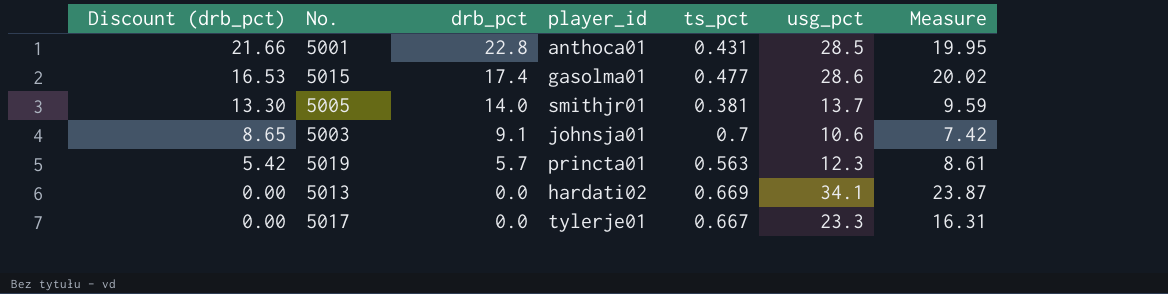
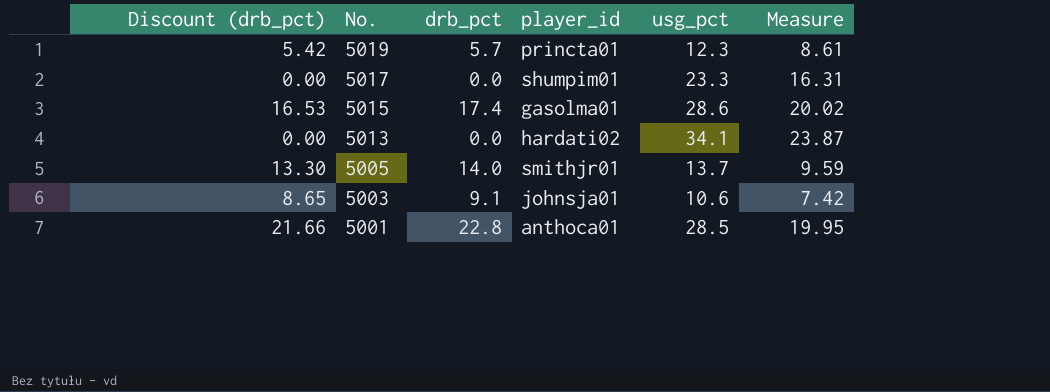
row order: Discount (drb_pct) descending -> No. descending
column ts_pct | position: 5 -> none
5017 | player_id: tylerje01 -> shumpim01

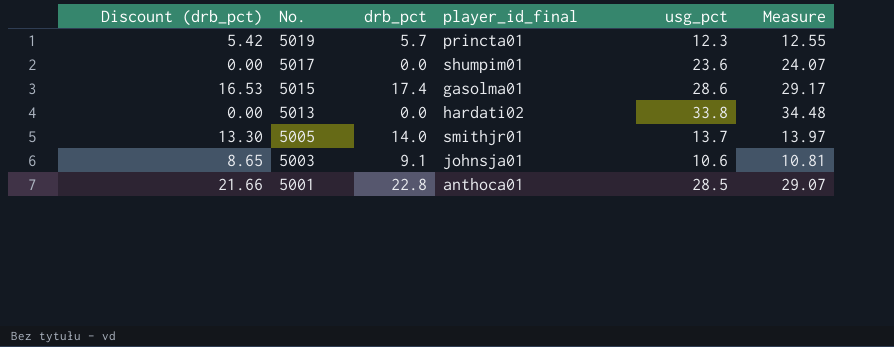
column name: player_id -> player_id_final
column Measure | formula: [usg_pct] * 0.7 -> [usg_pct] * 1.02
5017 | usg_pct: 23.3 -> 23.6
5013 | usg_pct: 34.1 -> 33.8

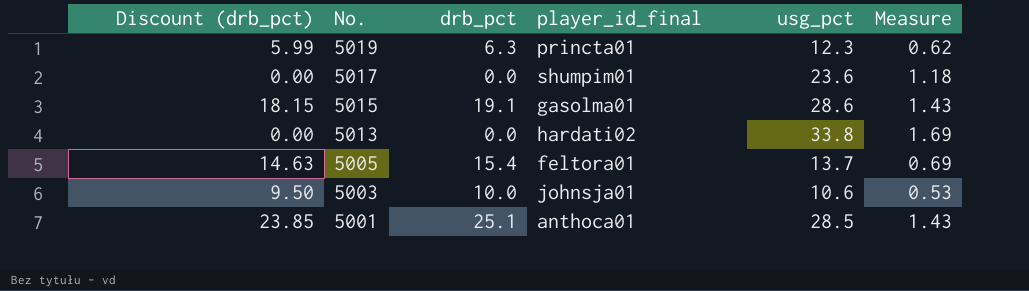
column Measure | formula: [usg_pct] * 1.02 -> [usg_pct] * 0.05
5019 | Discount (drb_pct): 5.42 -> 5.99
5019 | drb_pct: 5.7 -> 6.3
5015 | Discount (drb_pct): 16.53 -> 18.15
5015 | drb_pct: 17.4 -> 19.1
5005 | Discount (drb_pct): 13.30 -> 14.63
5005 | drb_pct: 14.0 -> 15.4
5005 | player_id_final: smithjr01 -> feltora01
5003 | Discount (drb_pct): 8.65 -> 9.50
5003 | drb_pct: 9.1 -> 10.0
5001 | Discount (drb_pct): 21.66 -> 23.85
5001 | drb_pct: 22.8 -> 25.1

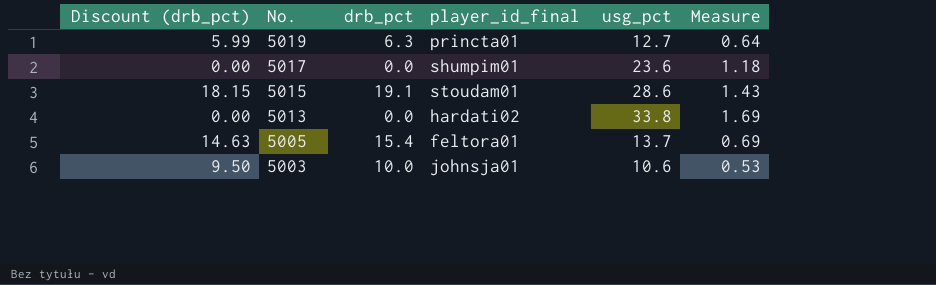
row 5001: 23.85 | 25.1 | anthoca01 | 28.5 | 1.43 -> none
5019 | usg_pct: 12.3 -> 12.7
5019 | Measure: 0.62 -> 0.64
5015 | player_id_final: gasolma01 -> stoudam01

